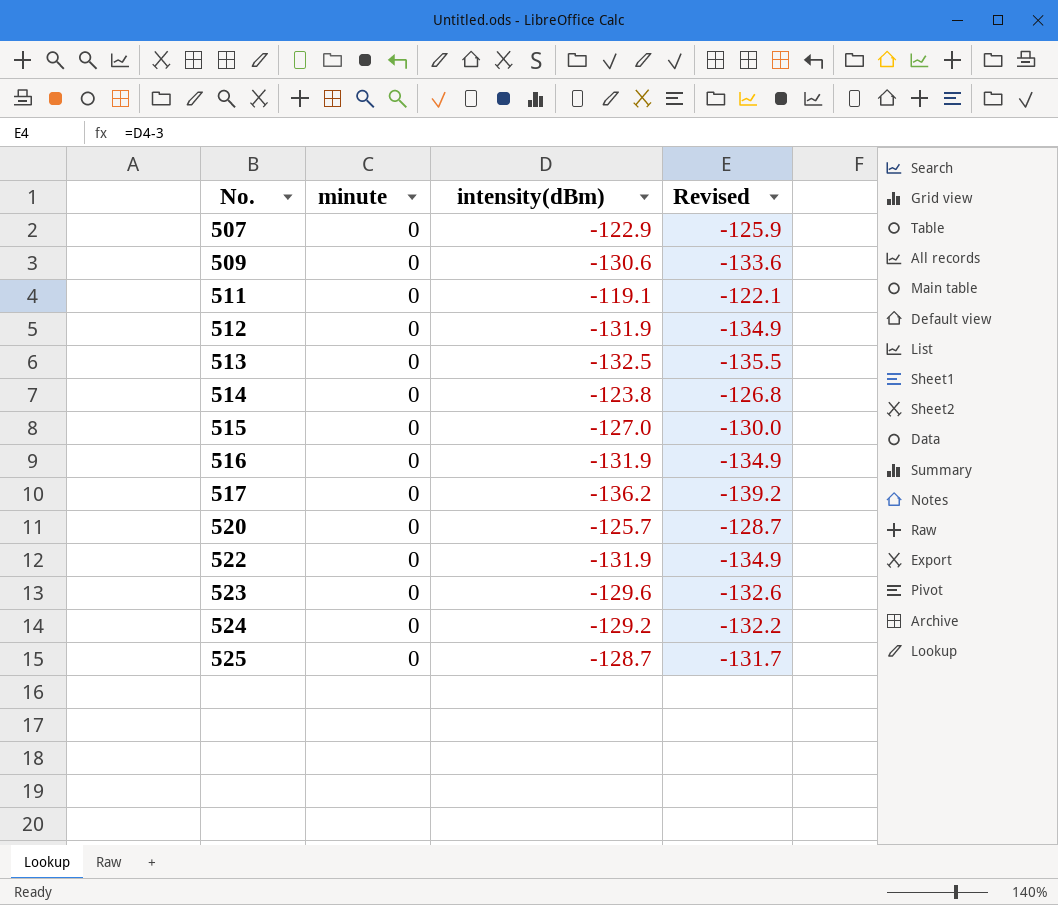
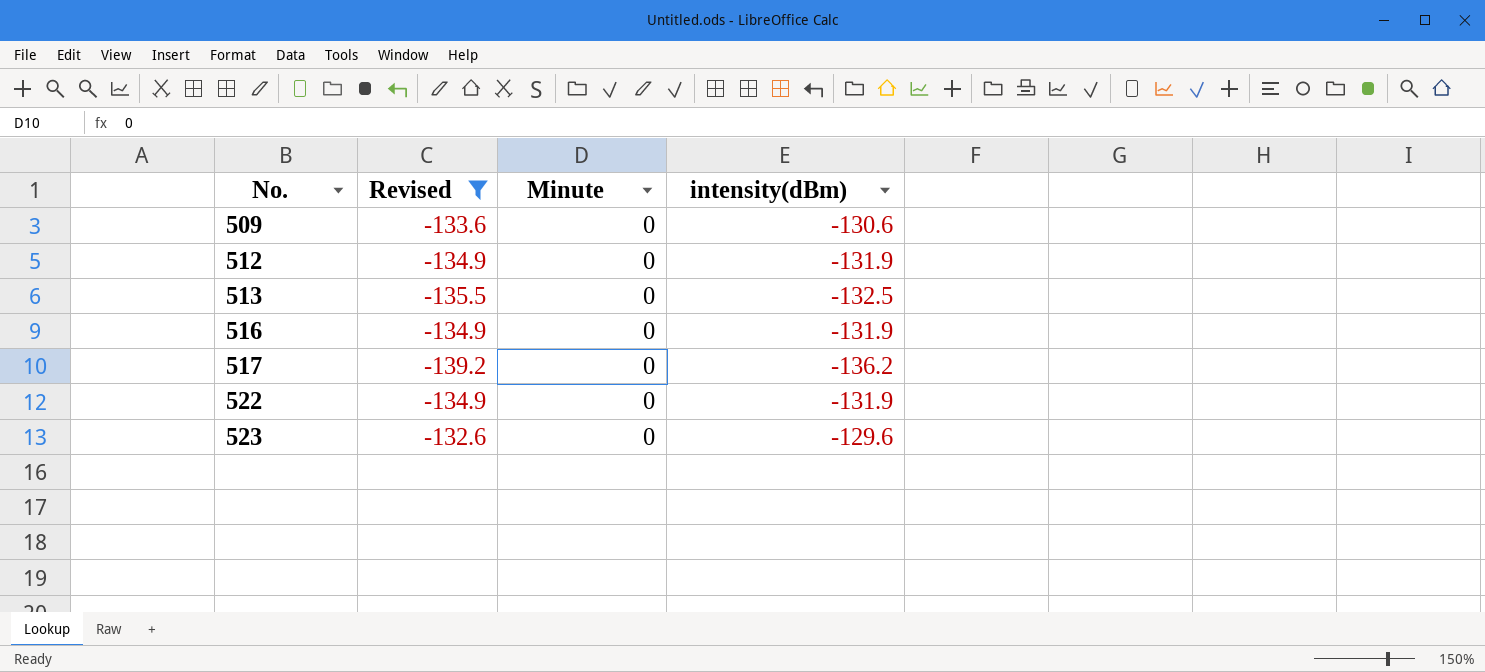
filter: none -> Revised <= -132.6
column Revised | position: 4 -> 2
column name: minute -> Minute

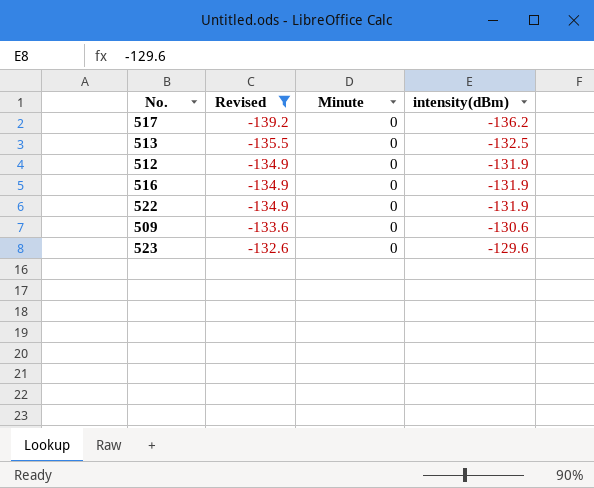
row order: No. ascending -> Revised ascending

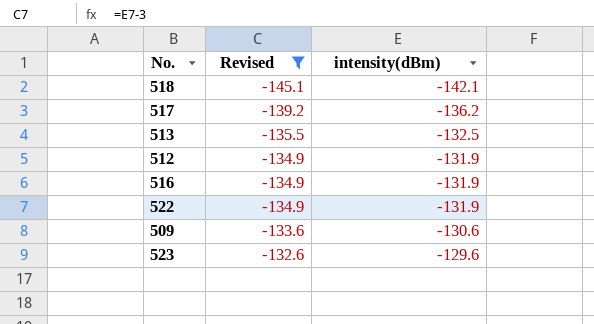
column Minute | position: 3 -> none
row 518: none -> -145.1 | -142.1

